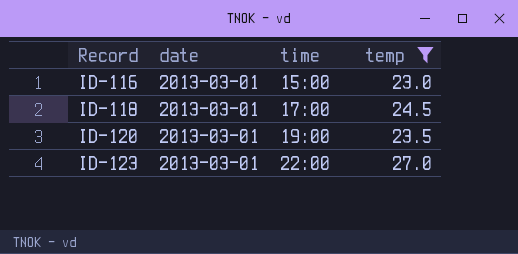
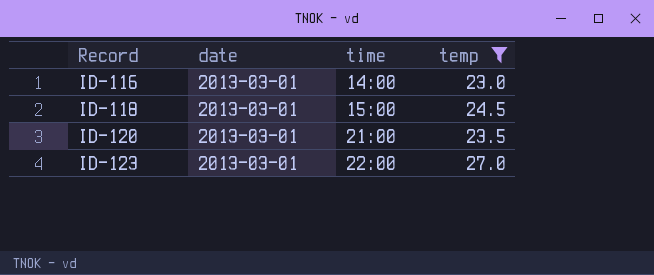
ID-116 | time: 15:00 -> 14:00
ID-118 | time: 17:00 -> 15:00
ID-120 | time: 19:00 -> 21:00

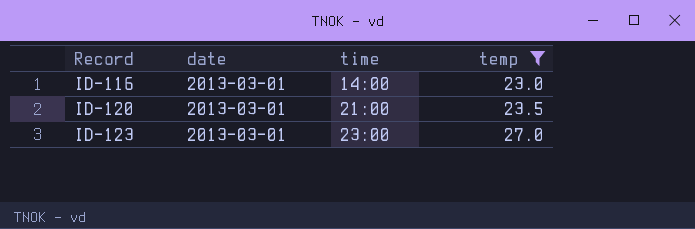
row ID-118: 2013-03-01 | 15:00 | 24.5 -> none
ID-123 | time: 22:00 -> 23:00

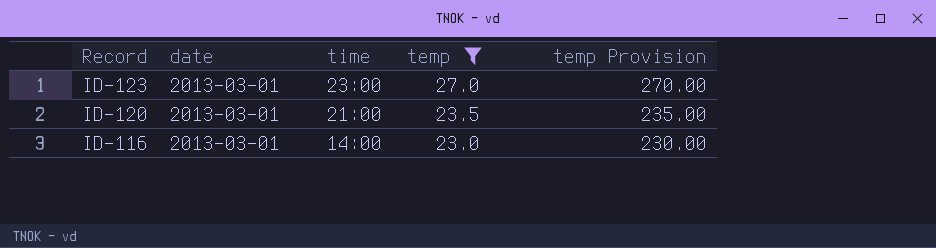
row order: Record ascending -> Record descending
column temp Provision | formula: none -> [temp] * 10

